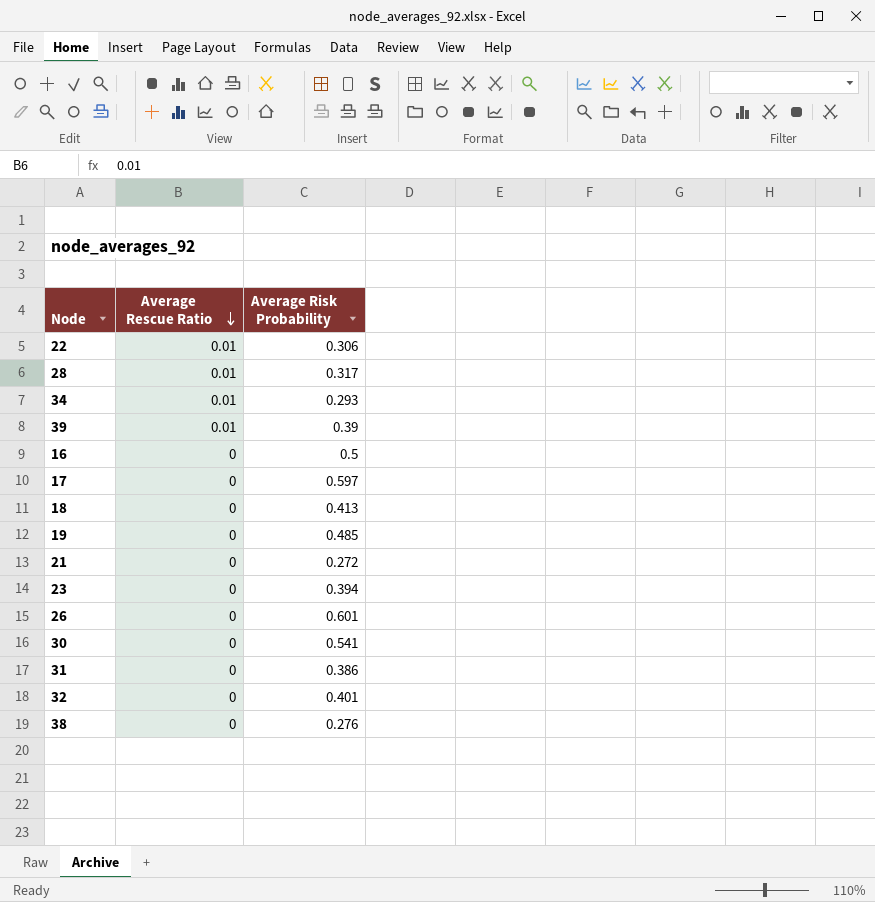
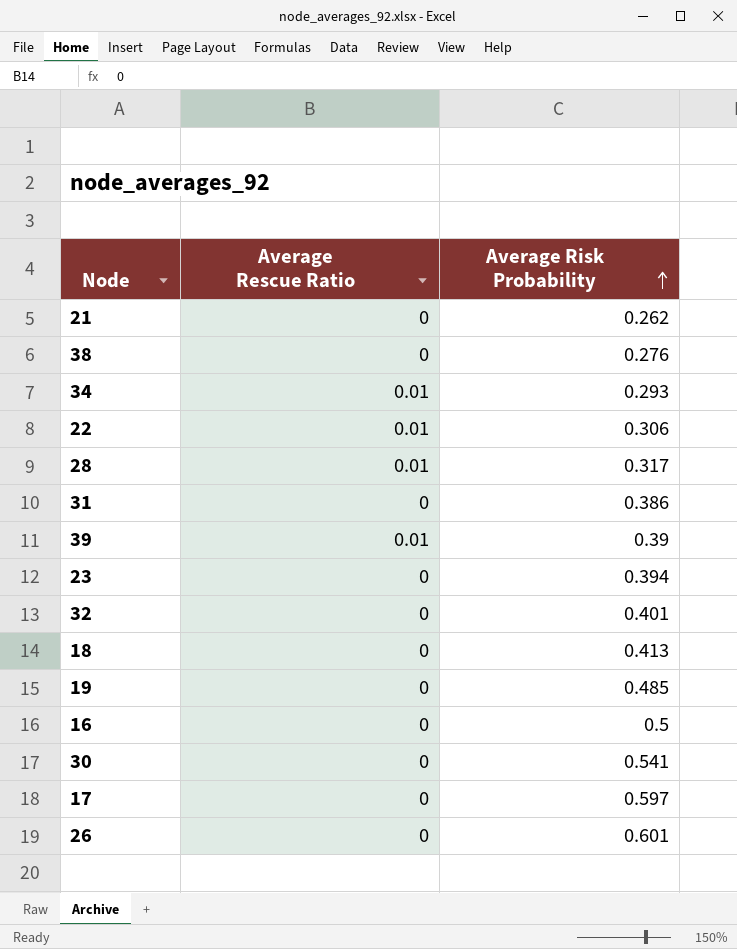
row order: Average Rescue Ratio descending -> Average Risk Probability ascending
21 | Average Risk Probability: 0.272 -> 0.262

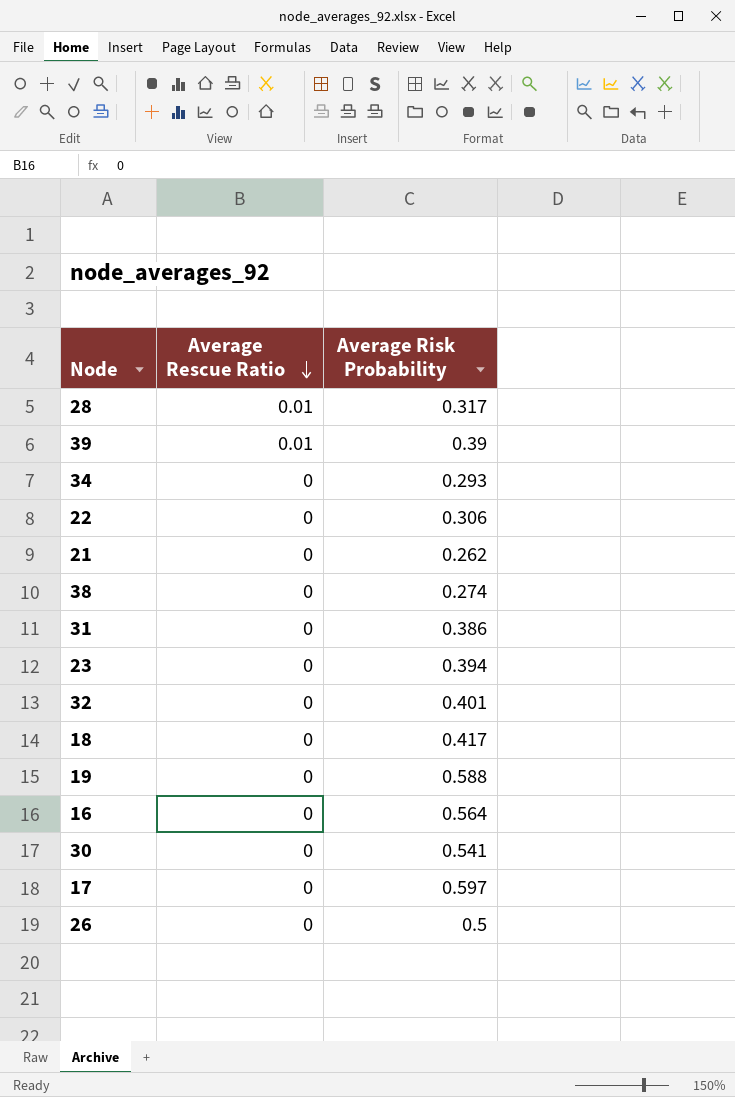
row order: Average Risk Probability ascending -> Average Rescue Ratio descending
34 | Average Rescue Ratio: 0.01 -> 0
22 | Average Rescue Ratio: 0.01 -> 0
38 | Average Risk Probability: 0.276 -> 0.274
18 | Average Risk Probability: 0.413 -> 0.417
19 | Average Risk Probability: 0.485 -> 0.588
16 | Average Risk Probability: 0.5 -> 0.564
26 | Average Risk Probability: 0.601 -> 0.5

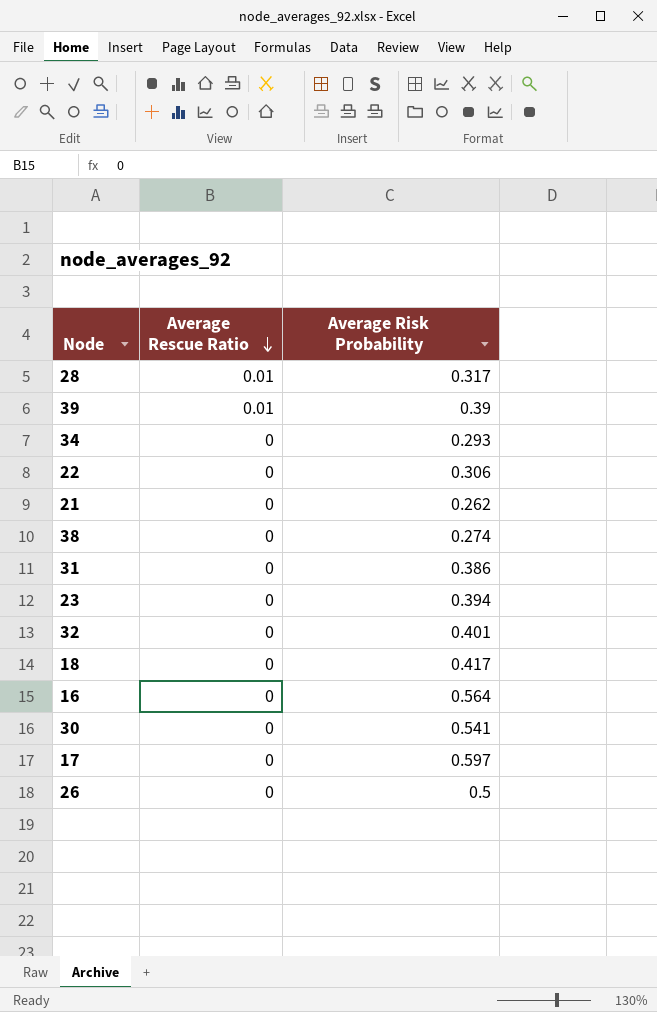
row 19: 0 | 0.588 -> none

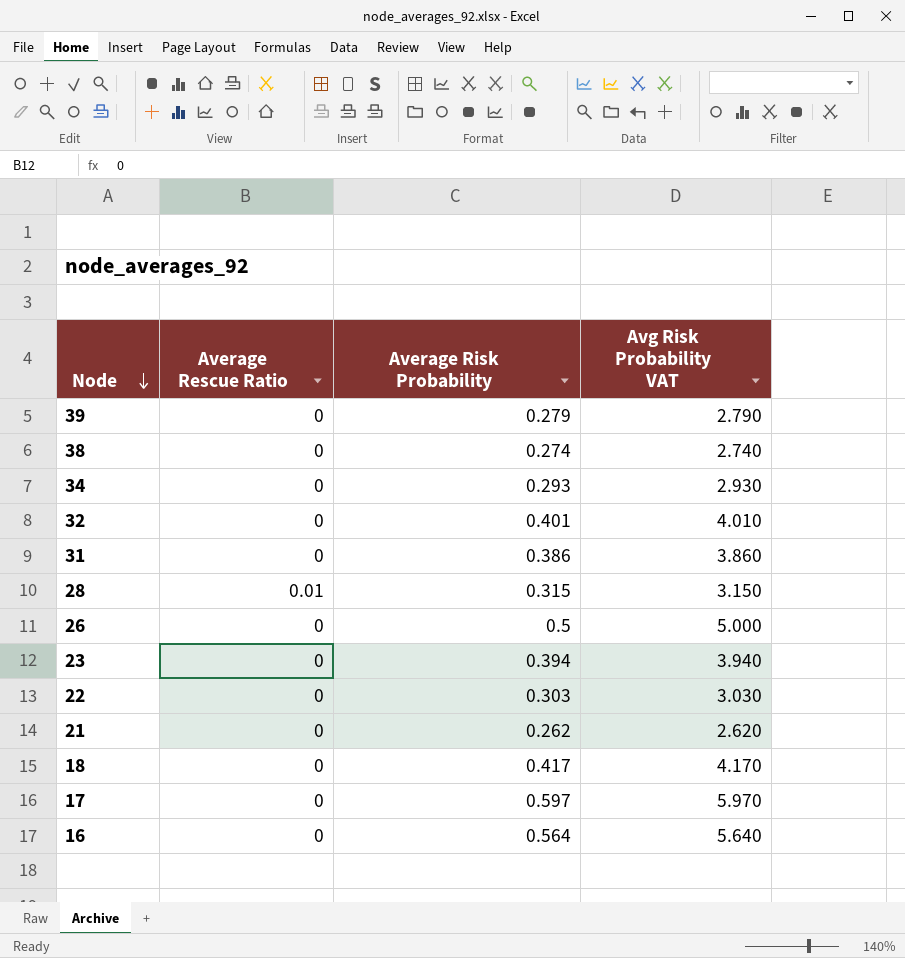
row order: Average Rescue Ratio descending -> Node descending
column Avg Risk Probability VAT | formula: none -> [Average Risk Probability] * 10
row 30: 0 | 0.541 -> none
39 | Average Rescue Ratio: 0.01 -> 0
39 | Average Risk Probability: 0.39 -> 0.279
28 | Average Risk Probability: 0.317 -> 0.315
22 | Average Risk Probability: 0.306 -> 0.303

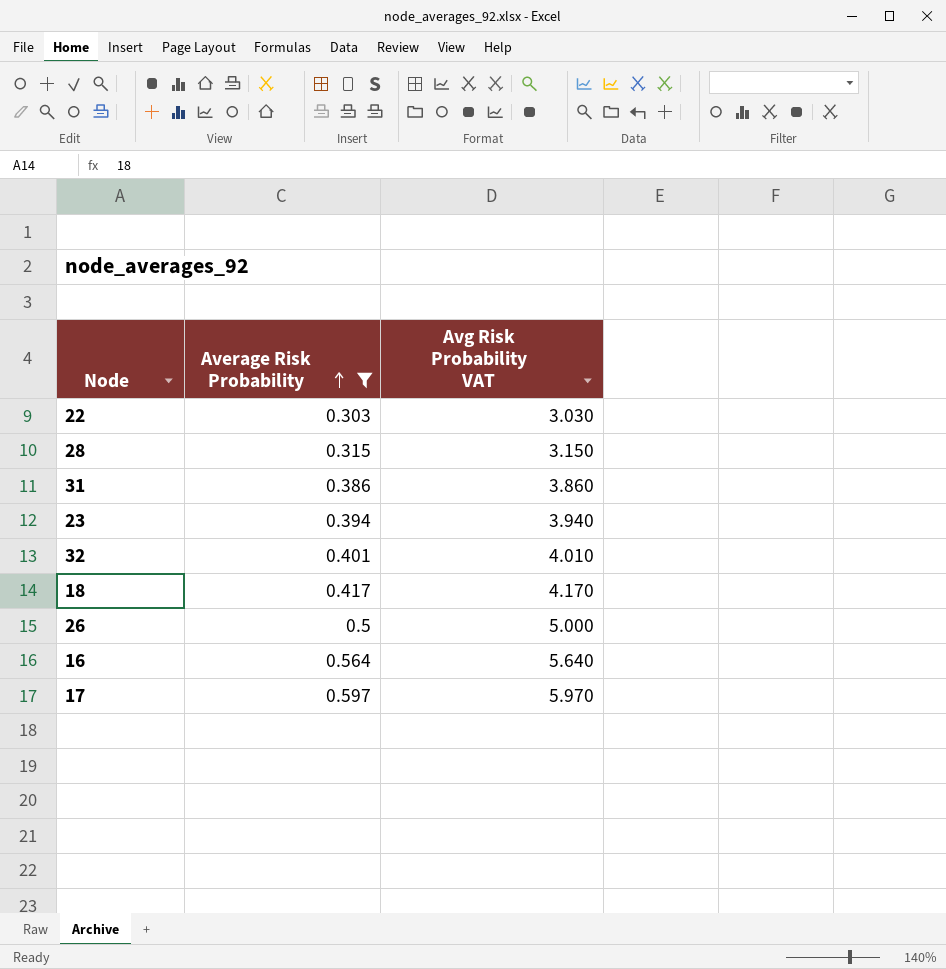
filter: none -> Average Risk Probability >= 0.303
row order: Node descending -> Average Risk Probability ascending
column Average Rescue Ratio | position: 2 -> none

